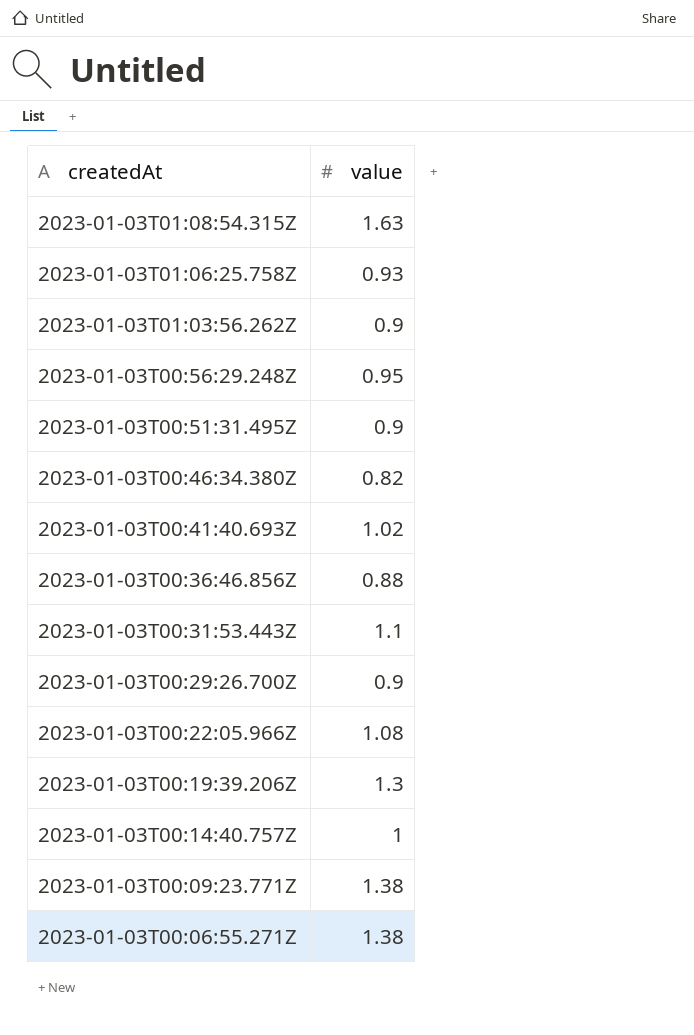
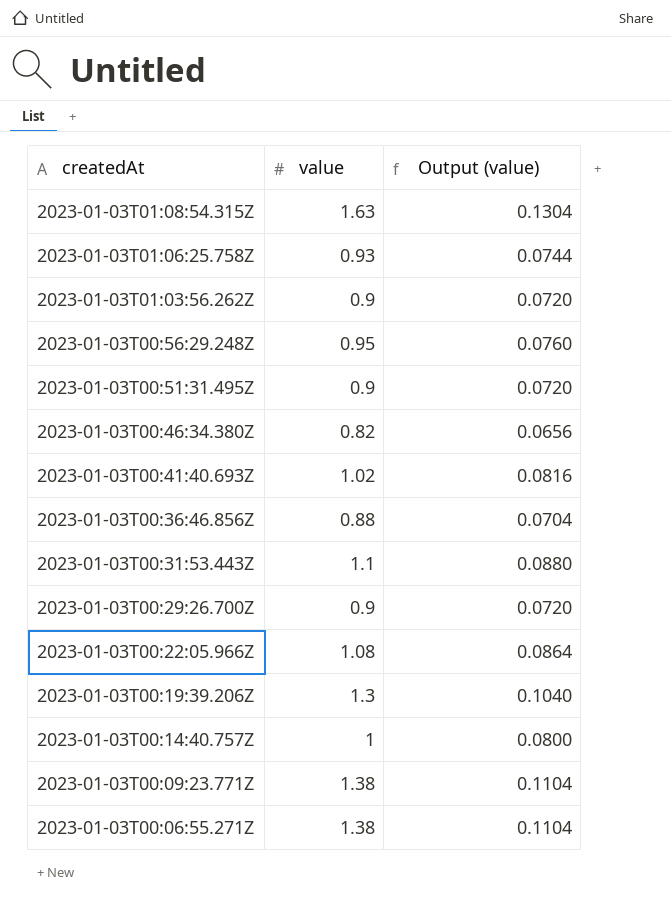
column Output (value) | formula: none -> [value] * 0.08

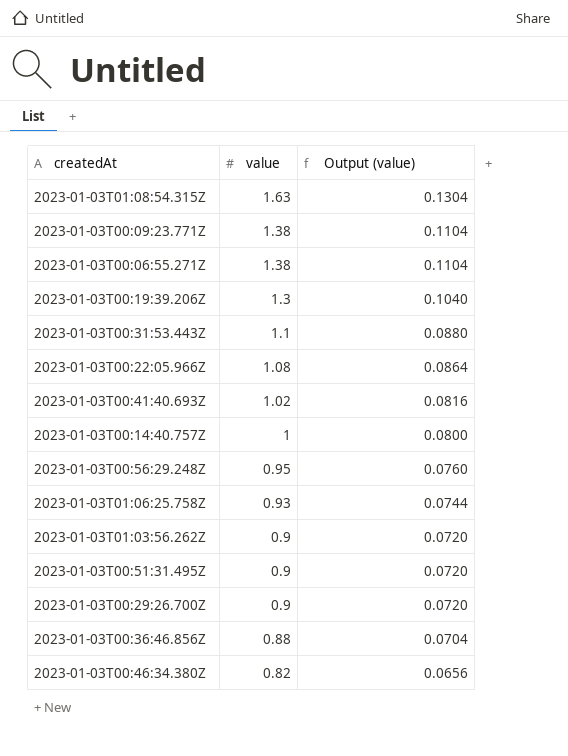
row order: createdAt descending -> value descending

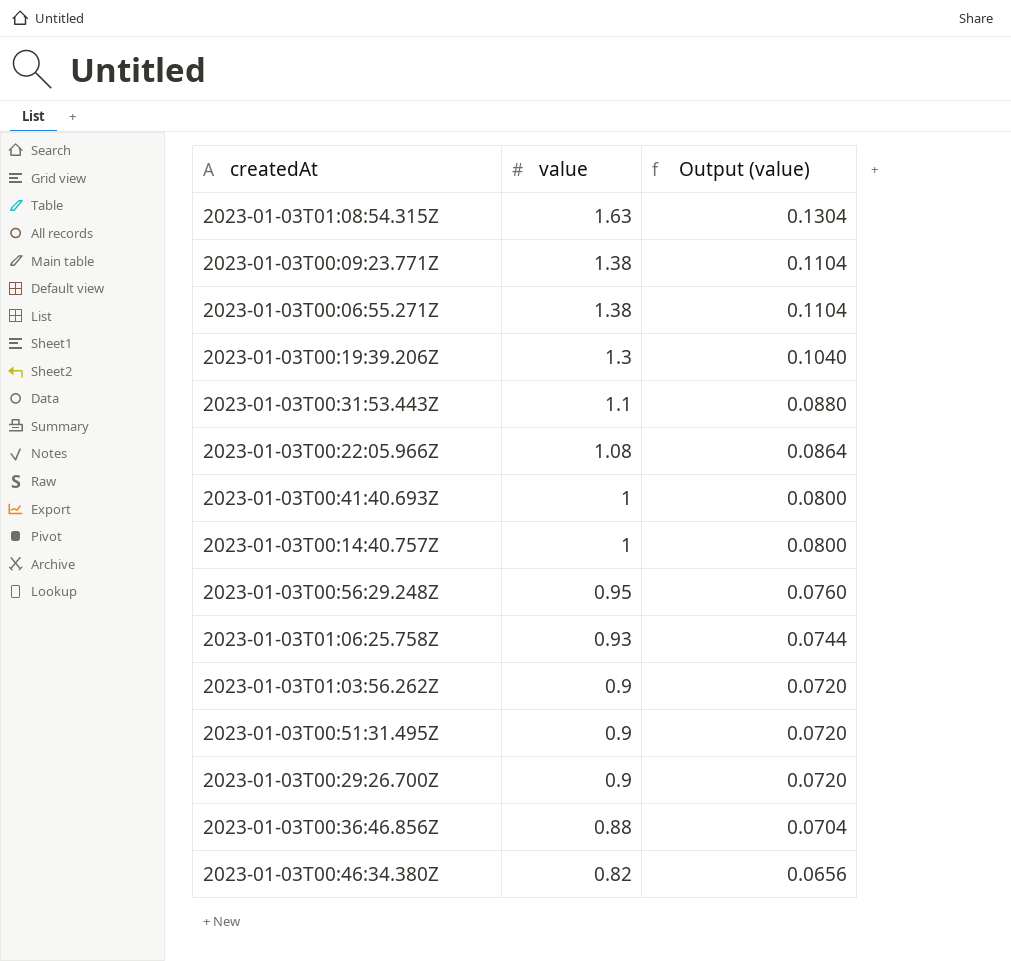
2023-01-03T00:41:40.693Z | value: 1.02 -> 1
2023-01-03T00:41:40.693Z | Output (value): 0.0816 -> 0.0800

